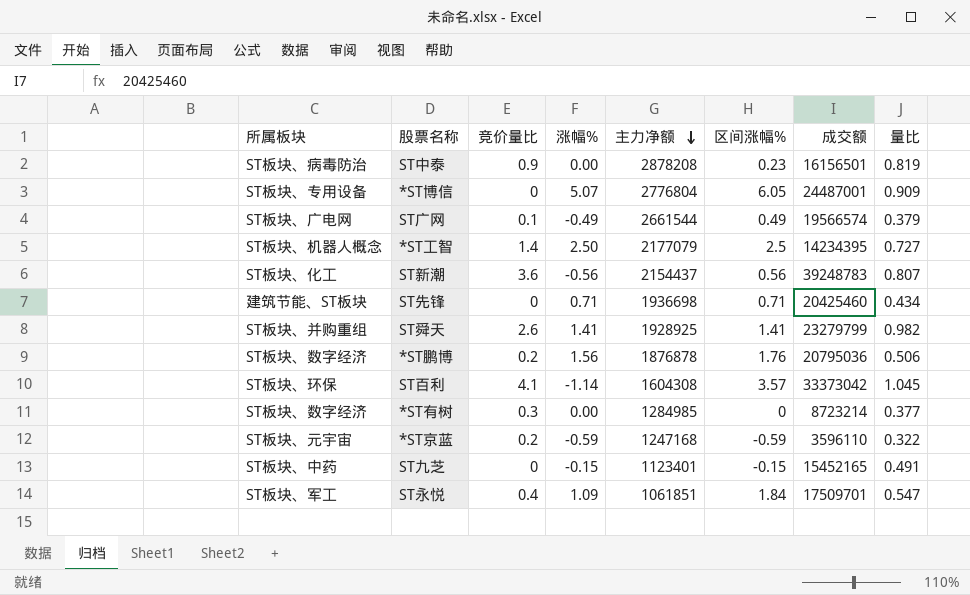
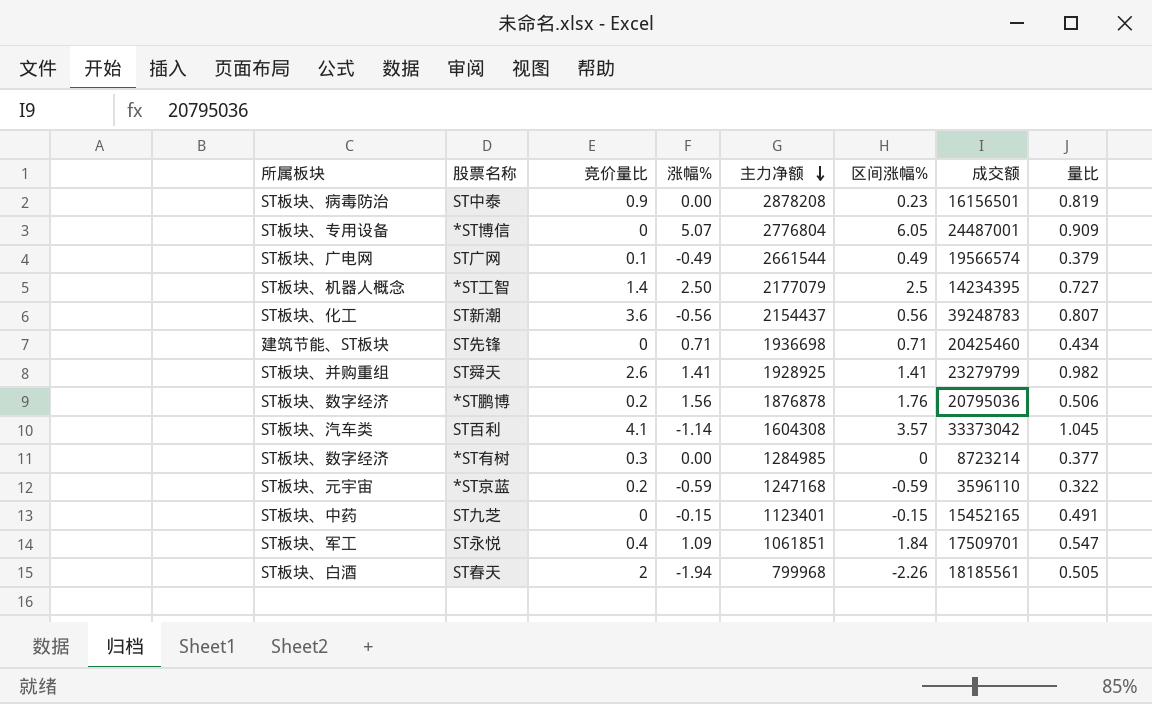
ST百利 | 所属板块: ST板块、环保 -> ST板块、汽车类
row ST春天: none -> ST板块、白酒 | 2 | -1.94 | 799968 | -2.26 | 18185561 | 0.505

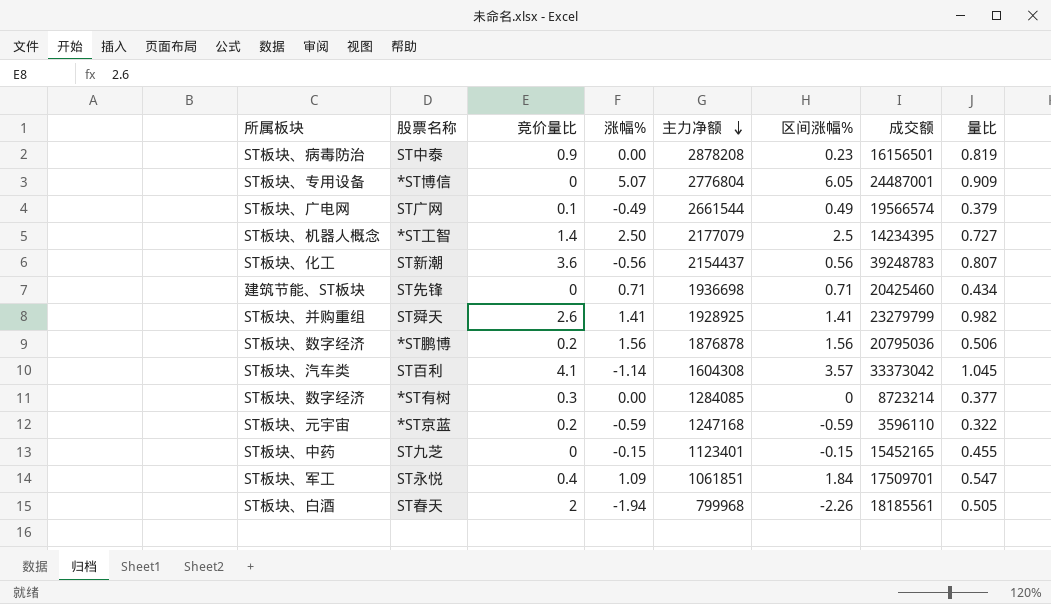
*ST鹏博 | 区间涨幅%: 1.76 -> 1.56
*ST有树 | 主力净额: 1284985 -> 1284085
ST九芝 | 量比: 0.491 -> 0.455

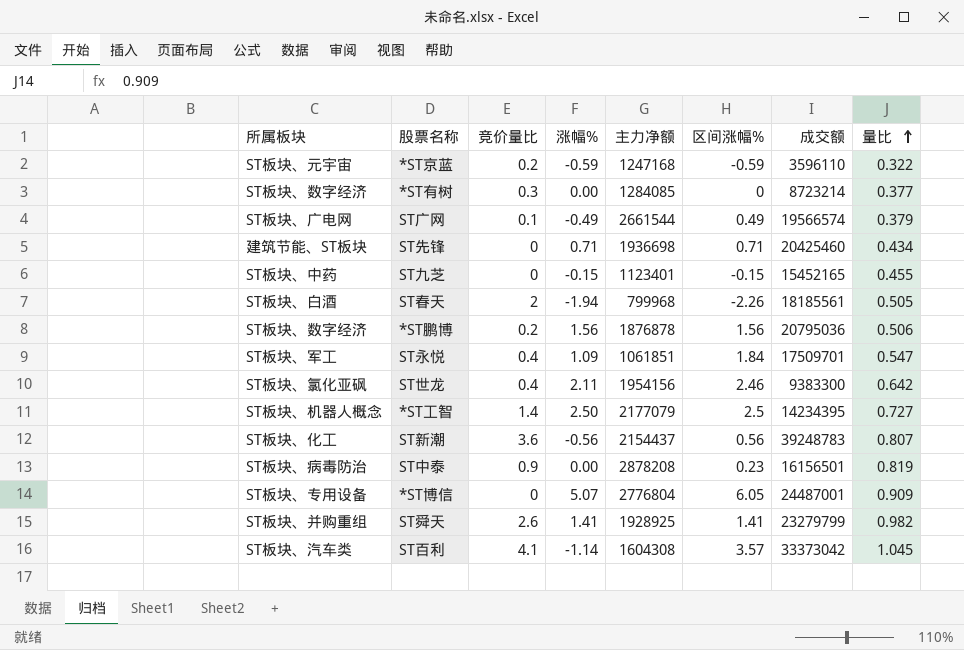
row order: 主力净额 descending -> 量比 ascending
row ST世龙: none -> ST板块、氯化亚砜 | 0.4 | 2.11 | 1954156 | 2.46 | 9383300 | 0.642

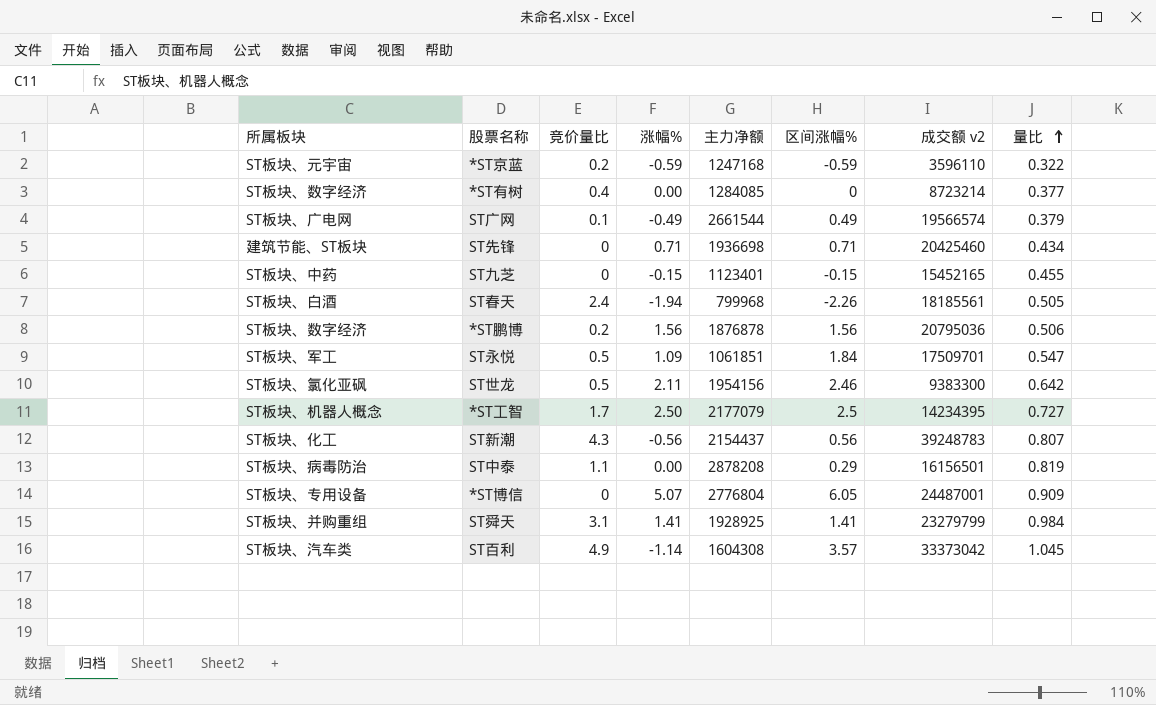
column name: 成交额 -> 成交额 v2
*ST有树 | 竞价量比: 0.3 -> 0.4
ST春天 | 竞价量比: 2 -> 2.4
ST永悦 | 竞价量比: 0.4 -> 0.5
ST世龙 | 竞价量比: 0.4 -> 0.5
*ST工智 | 竞价量比: 1.4 -> 1.7
ST新潮 | 竞价量比: 3.6 -> 4.3
ST中泰 | 竞价量比: 0.9 -> 1.1
ST中泰 | 区间涨幅%: 0.23 -> 0.29
ST舜天 | 竞价量比: 2.6 -> 3.1
ST舜天 | 量比: 0.982 -> 0.984
ST百利 | 竞价量比: 4.1 -> 4.9

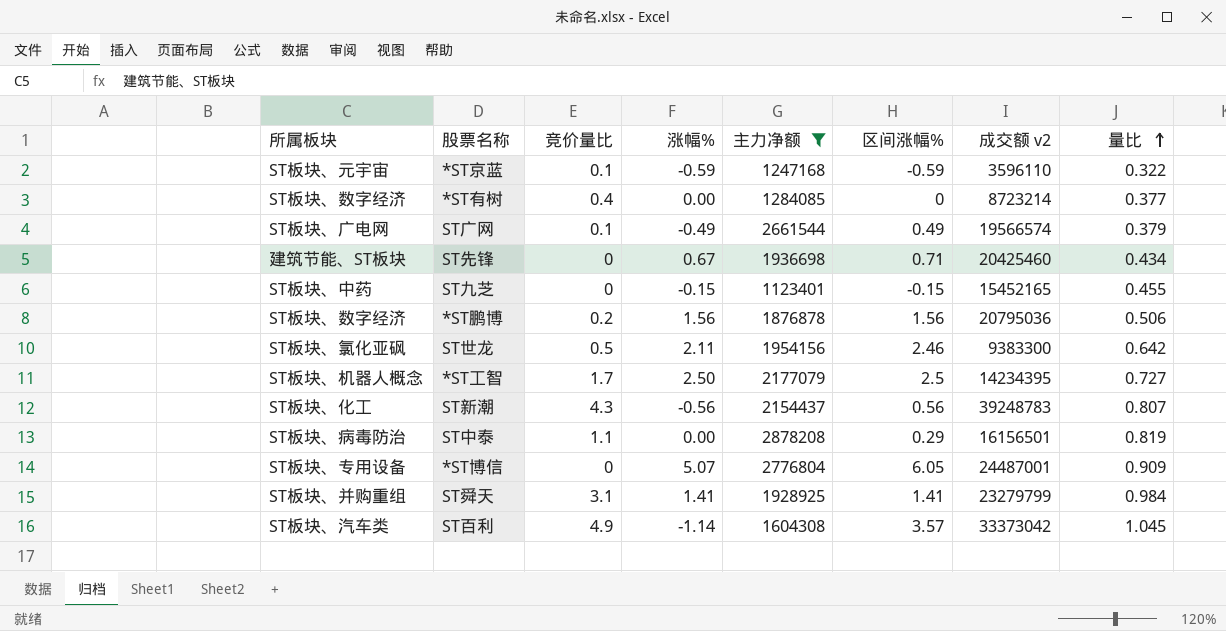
filter: none -> 主力净额 >= 1123401
*ST京蓝 | 竞价量比: 0.2 -> 0.1
ST先锋 | 涨幅%: 0.71 -> 0.67

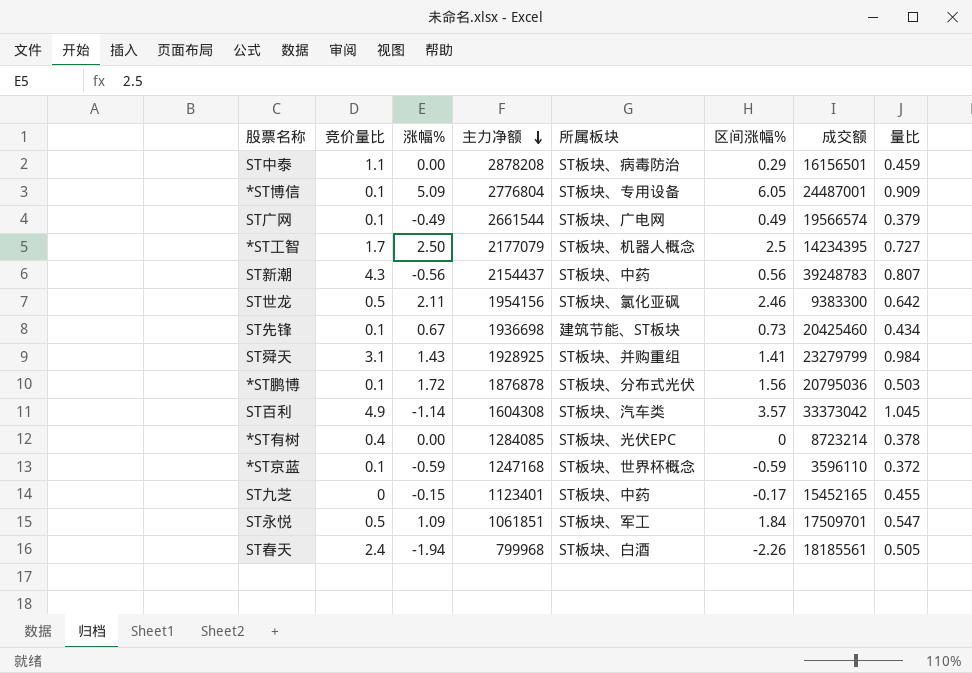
filter: 主力净额 >= 1123401 -> none
row order: 量比 ascending -> 主力净额 descending
column 所属板块 | position: 1 -> 5
column name: 成交额 v2 -> 成交额
ST中泰 | 量比: 0.819 -> 0.459
*ST博信 | 竞价量比: 0 -> 0.1
*ST博信 | 涨幅%: 5.07 -> 5.09
ST新潮 | 所属板块: ST板块、化工 -> ST板块、中药
ST先锋 | 竞价量比: 0 -> 0.1
ST先锋 | 区间涨幅%: 0.71 -> 0.73
ST舜天 | 涨幅%: 1.41 -> 1.43
*ST鹏博 | 竞价量比: 0.2 -> 0.1
*ST鹏博 | 涨幅%: 1.56 -> 1.72
*ST鹏博 | 所属板块: ST板块、数字经济 -> ST板块、分布式光伏
*ST鹏博 | 量比: 0.506 -> 0.503
*ST有树 | 所属板块: ST板块、数字经济 -> ST板块、光伏EPC
*ST有树 | 量比: 0.377 -> 0.378
*ST京蓝 | 所属板块: ST板块、元宇宙 -> ST板块、世界杯概念
*ST京蓝 | 量比: 0.322 -> 0.372
ST九芝 | 区间涨幅%: -0.15 -> -0.17

